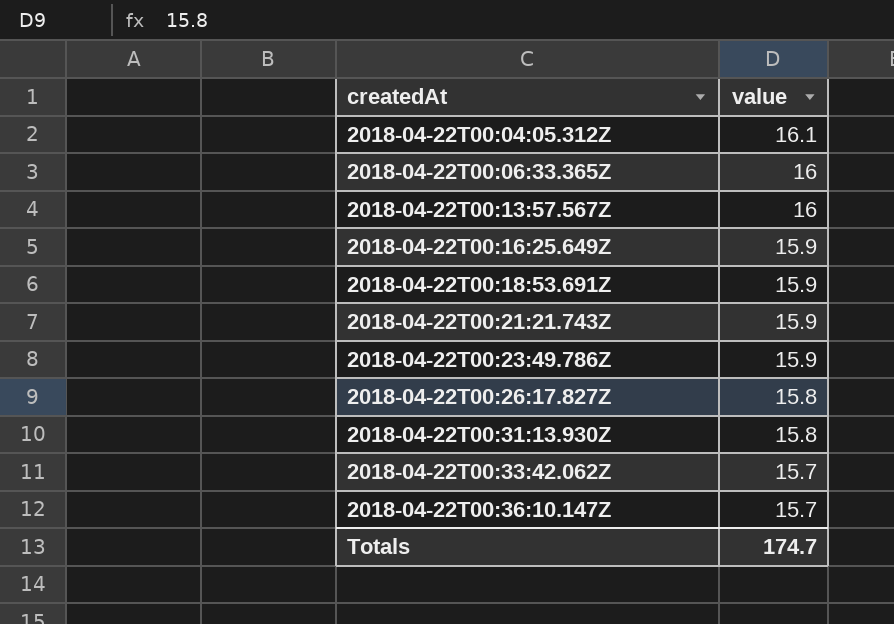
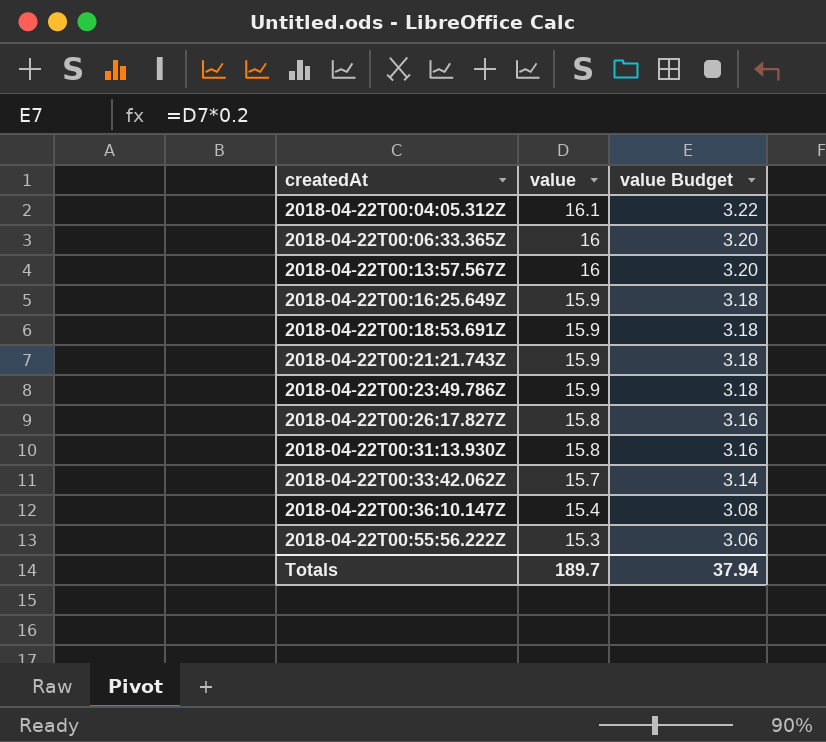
column value Budget | formula: none -> [value] * 0.2
2018-04-22T00:36:10.147Z | value: 15.7 -> 15.4
row 2018-04-22T00:55:56.222Z: none -> 15.3 | 3.06
Totals | value: 174.7 -> 189.7

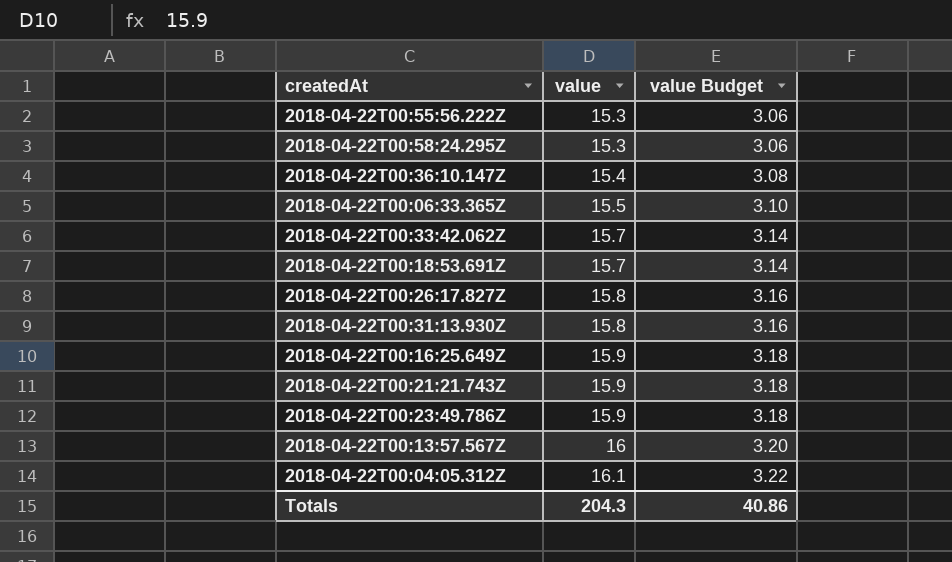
row order: createdAt ascending -> value ascending
row 2018-04-22T00:58:24.295Z: none -> 15.3 | 3.06
2018-04-22T00:06:33.365Z | value: 16 -> 15.5
2018-04-22T00:06:33.365Z | value Budget: 3.20 -> 3.10
2018-04-22T00:18:53.691Z | value: 15.9 -> 15.7
2018-04-22T00:18:53.691Z | value Budget: 3.18 -> 3.14
Totals | value: 189.7 -> 204.3
Totals | value Budget: 37.94 -> 40.86

